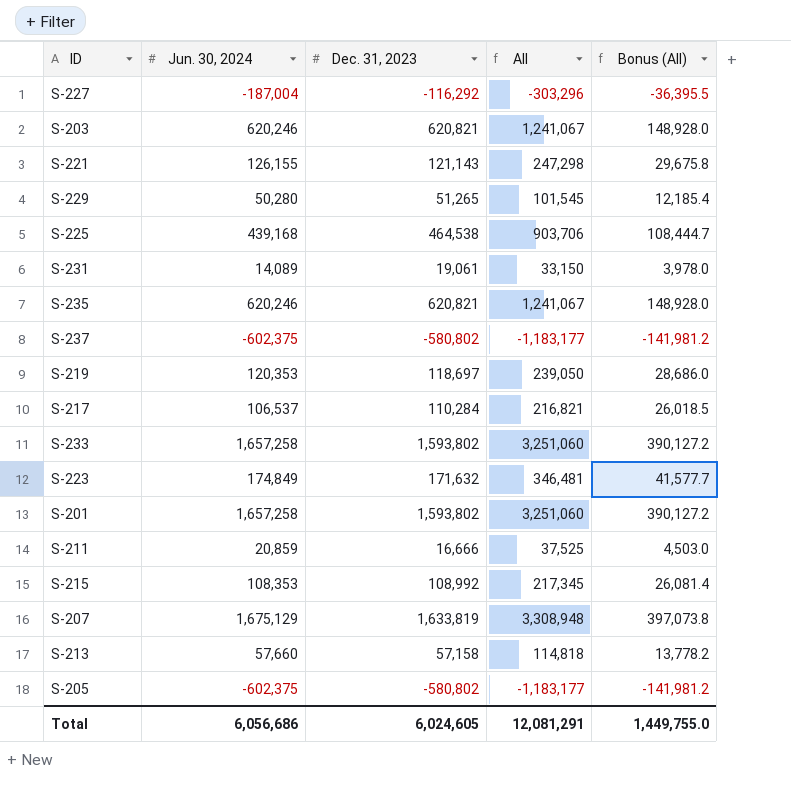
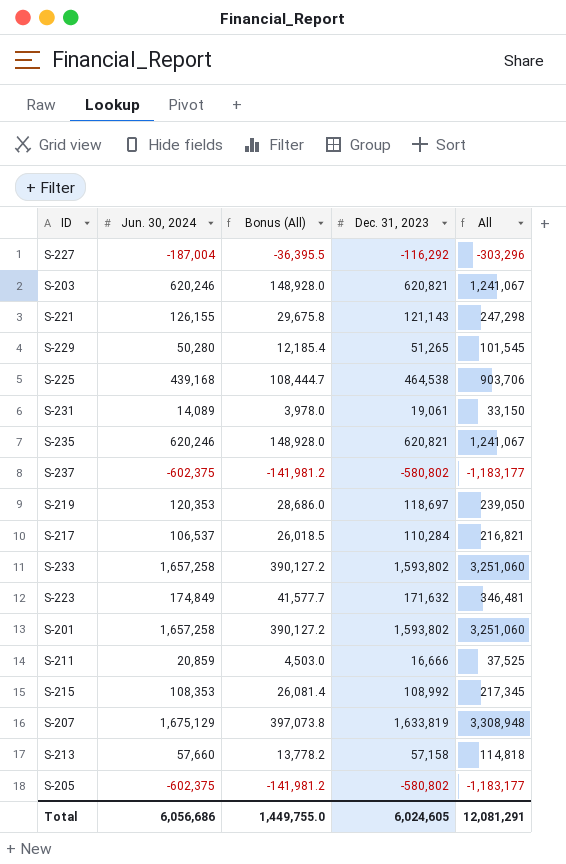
column Bonus (All) | position: 5 -> 3

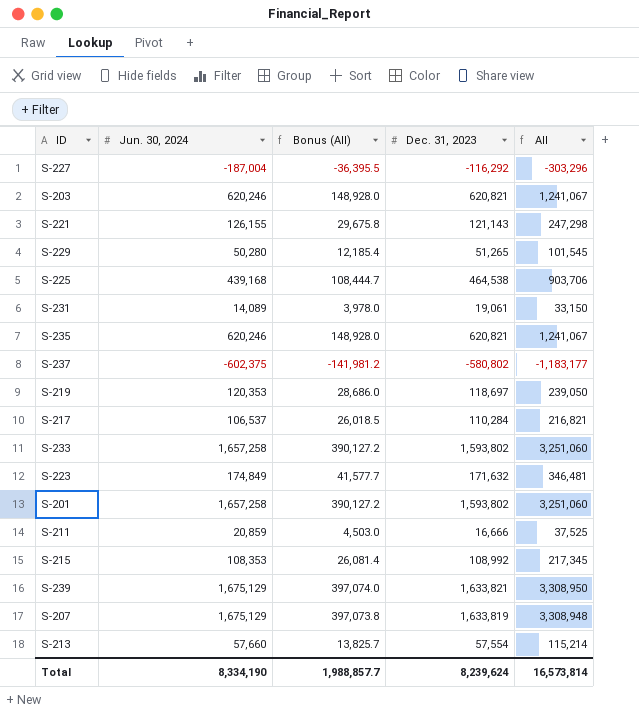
row S-205: -602,375 | -141,981.2 | -580,802 | -1,183,177 -> none
row S-239: none -> 1,675,129 | 397,074.0 | 1,633,821 | 3,308,950
S-213 | Bonus (All): 13,778.2 -> 13,825.7
S-213 | Dec. 31, 2023: 57,158 -> 57,554
S-213 | All: 114,818 -> 115,214
Total | Jun. 30, 2024: 6,056,686 -> 8,334,190
Total | Bonus (All): 1,449,755.0 -> 1,988,857.7
Total | Dec. 31, 2023: 6,024,605 -> 8,239,624
Total | All: 12,081,291 -> 16,573,814

